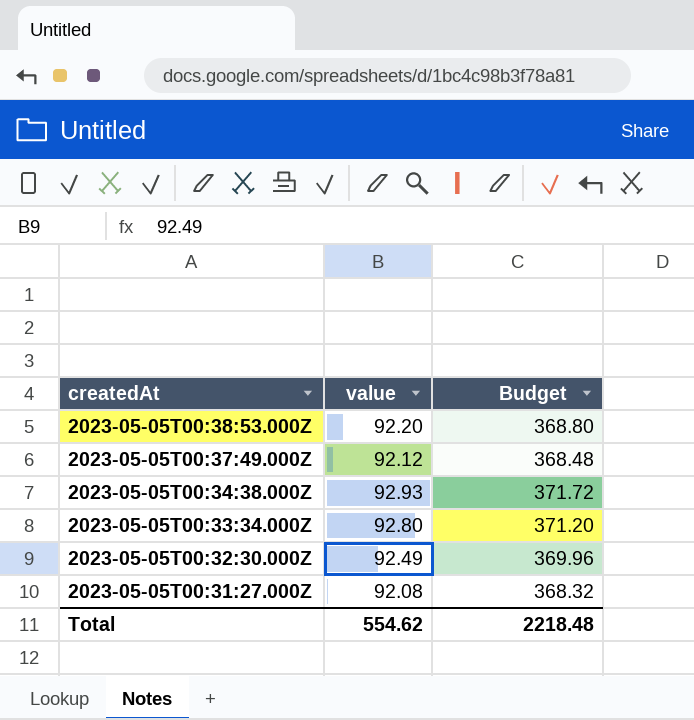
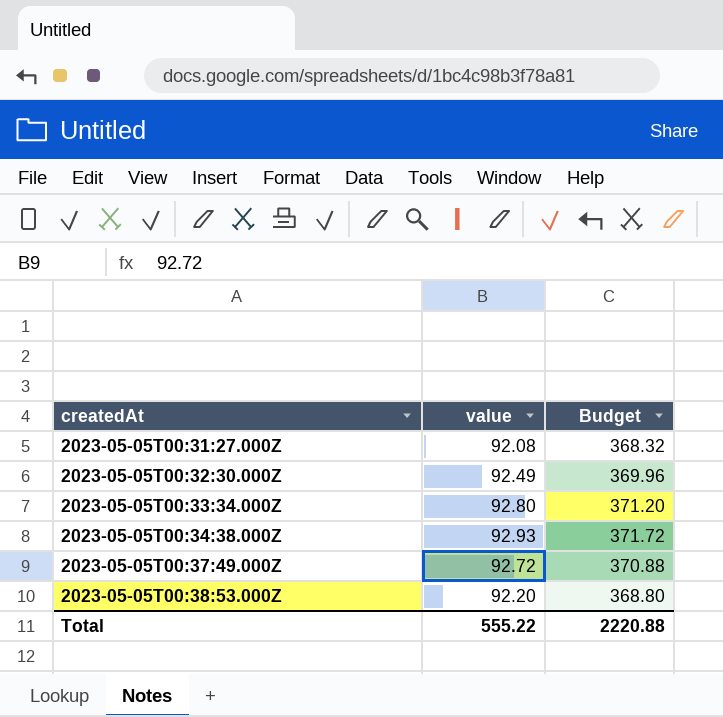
row order: createdAt descending -> createdAt ascending
2023-05-05T00:37:49.000Z | value: 92.12 -> 92.72
2023-05-05T00:37:49.000Z | Budget: 368.48 -> 370.88
Total | value: 554.62 -> 555.22
Total | Budget: 2218.48 -> 2220.88

